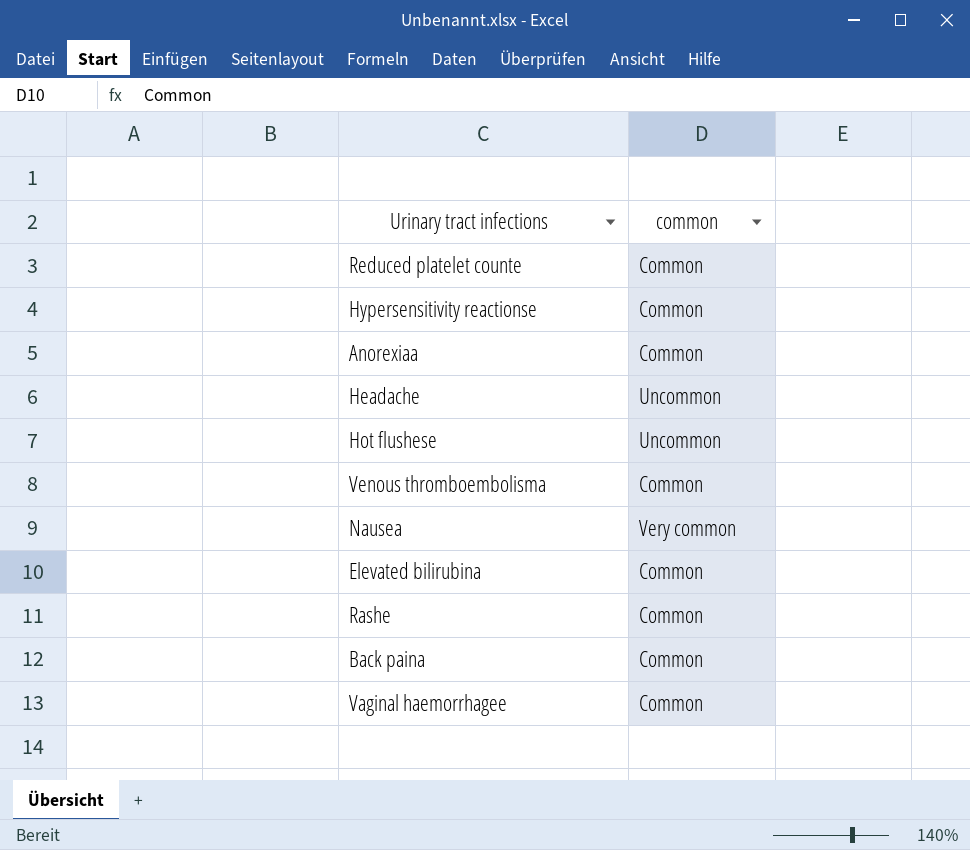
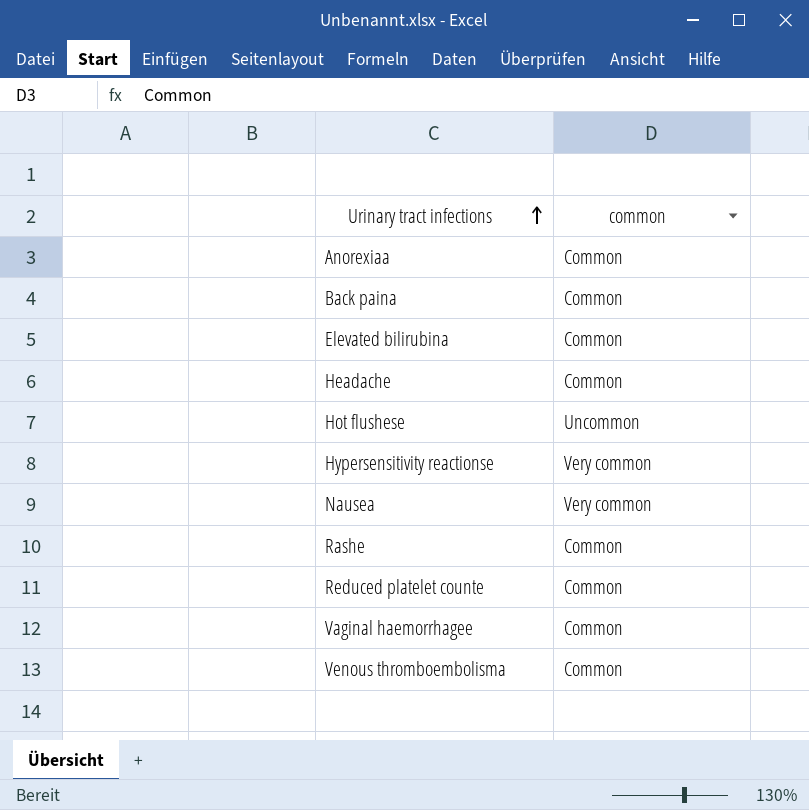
row order: none -> Urinary tract infections ascending
Headache | common: Uncommon -> Common
Hypersensitivity reactionse | common: Common -> Very common

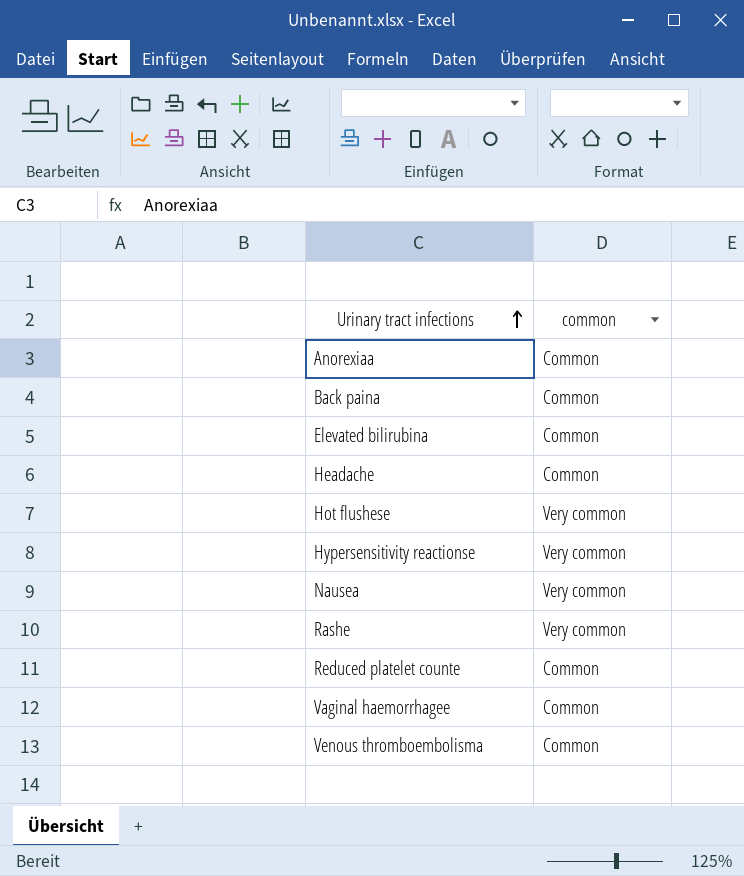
Hot flushese | common: Uncommon -> Very common
Rashe | common: Common -> Very common

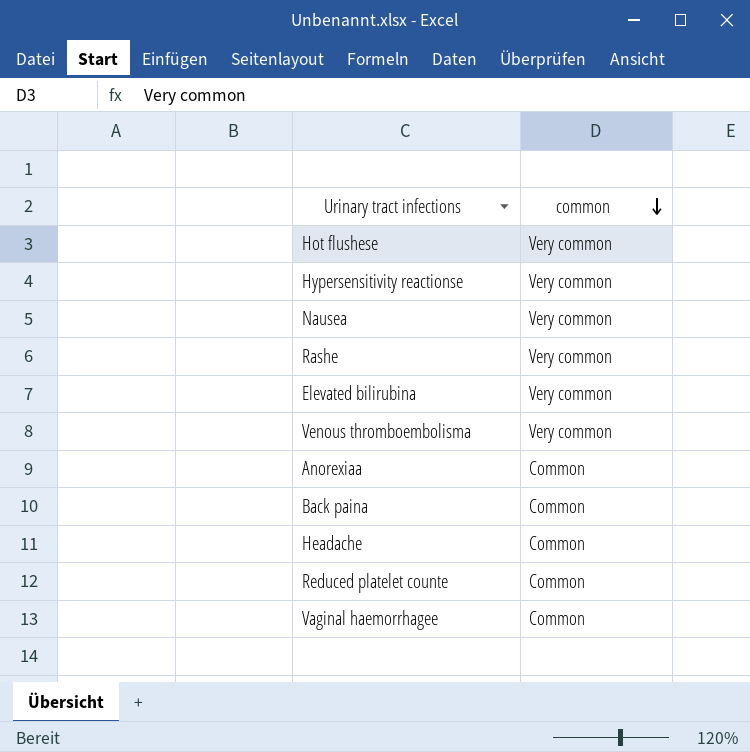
row order: Urinary tract infections ascending -> common descending
Elevated bilirubina | common: Common -> Very common
Venous thromboembolisma | common: Common -> Very common

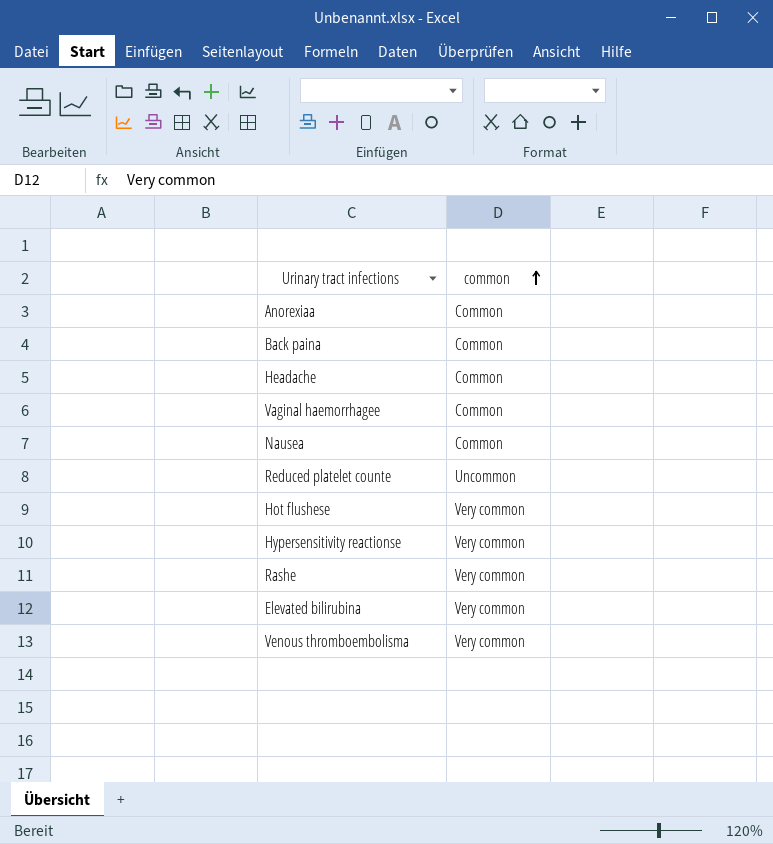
row order: common descending -> common ascending
Nausea | common: Very common -> Common
Reduced platelet counte | common: Common -> Uncommon

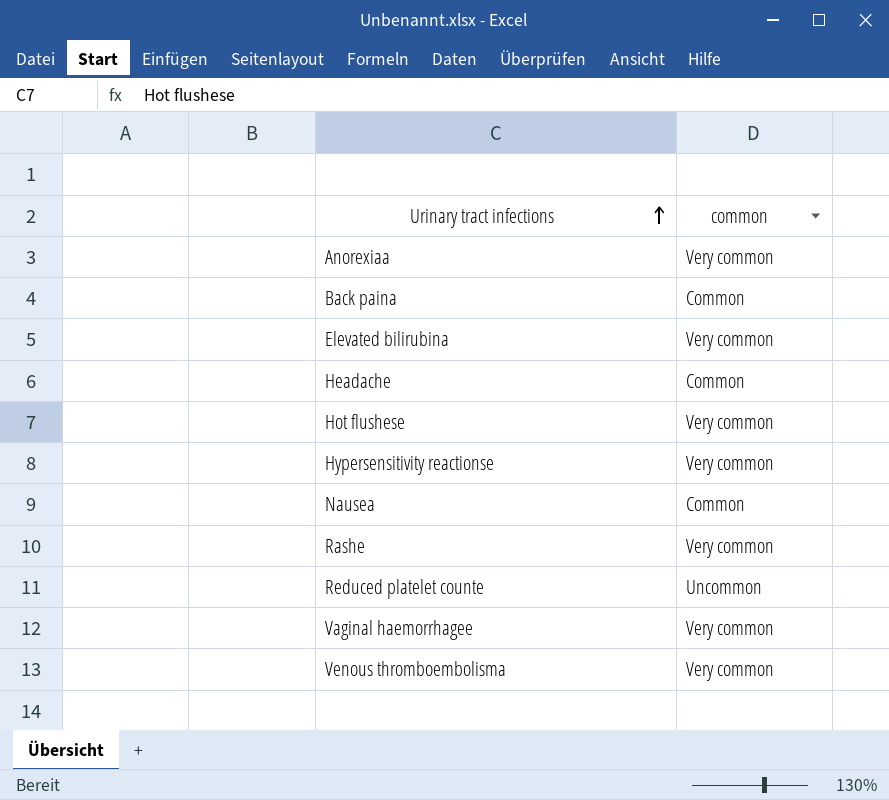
row order: common ascending -> Urinary tract infections ascending
Anorexiaa | common: Common -> Very common
Vaginal haemorrhagee | common: Common -> Very common

